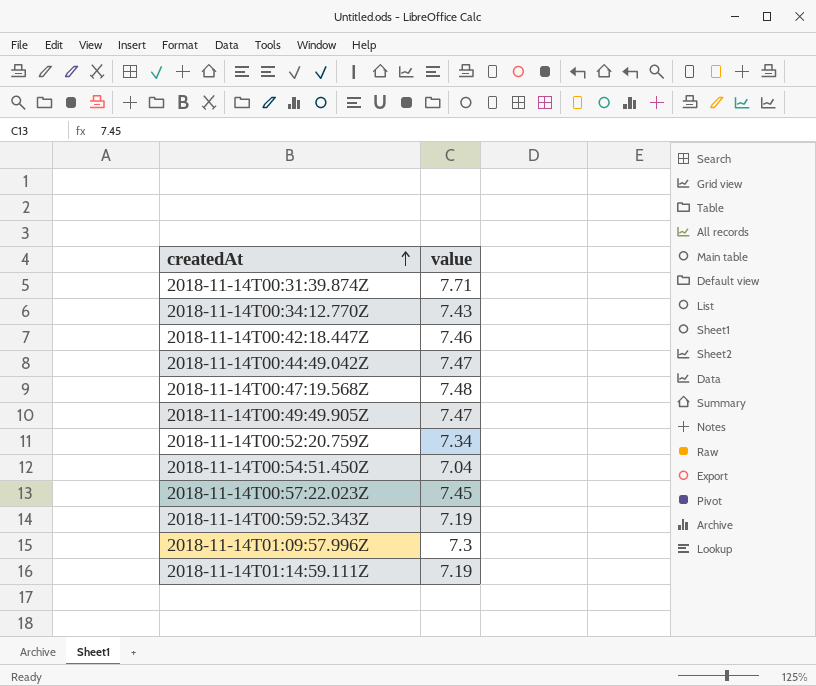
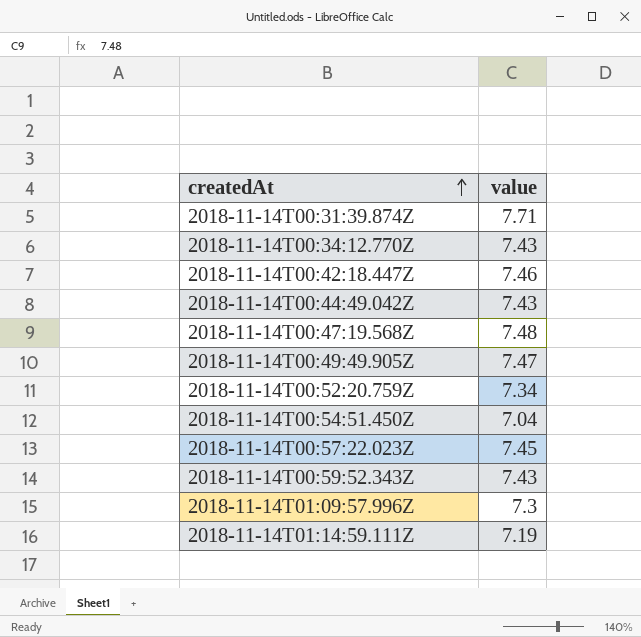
2018-11-14T00:44:49.042Z | value: 7.47 -> 7.43
2018-11-14T00:59:52.343Z | value: 7.19 -> 7.43

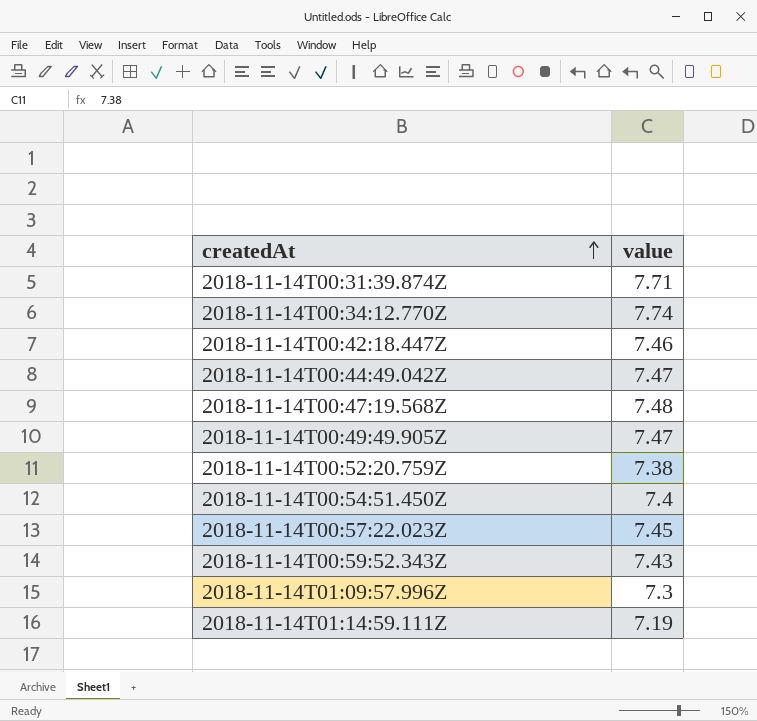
2018-11-14T00:34:12.770Z | value: 7.43 -> 7.74
2018-11-14T00:44:49.042Z | value: 7.43 -> 7.47
2018-11-14T00:52:20.759Z | value: 7.34 -> 7.38
2018-11-14T00:54:51.450Z | value: 7.04 -> 7.4

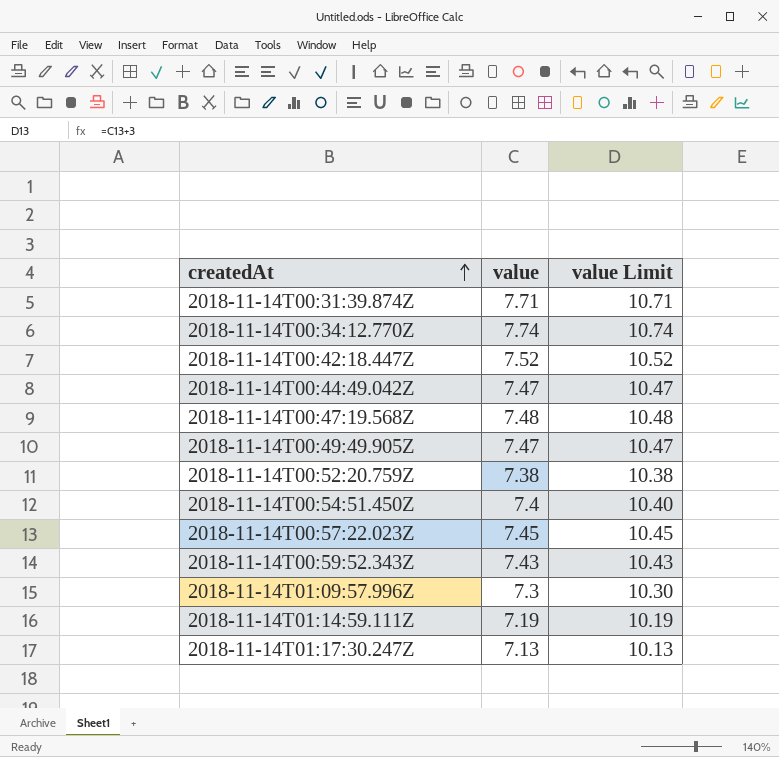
column value Limit | formula: none -> [value] + 3
2018-11-14T00:42:18.447Z | value: 7.46 -> 7.52
row 2018-11-14T01:17:30.247Z: none -> 7.13 | 10.13

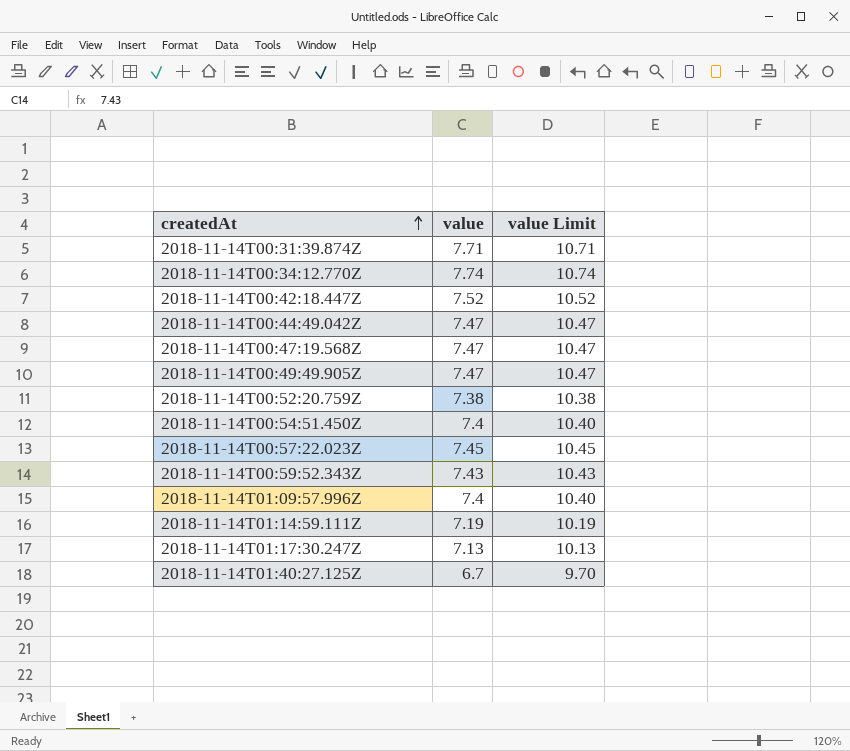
2018-11-14T00:47:19.568Z | value: 7.48 -> 7.47
2018-11-14T00:47:19.568Z | value Limit: 10.48 -> 10.47
2018-11-14T01:09:57.996Z | value: 7.3 -> 7.4
2018-11-14T01:09:57.996Z | value Limit: 10.30 -> 10.40
row 2018-11-14T01:40:27.125Z: none -> 6.7 | 9.70

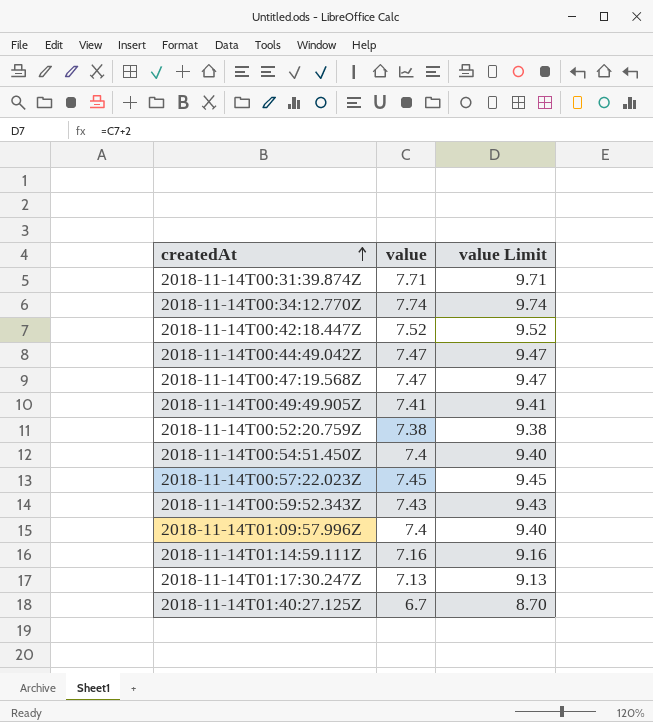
column value Limit | formula: [value] + 3 -> [value] + 2
2018-11-14T00:49:49.905Z | value: 7.47 -> 7.41
2018-11-14T01:14:59.111Z | value: 7.19 -> 7.16

